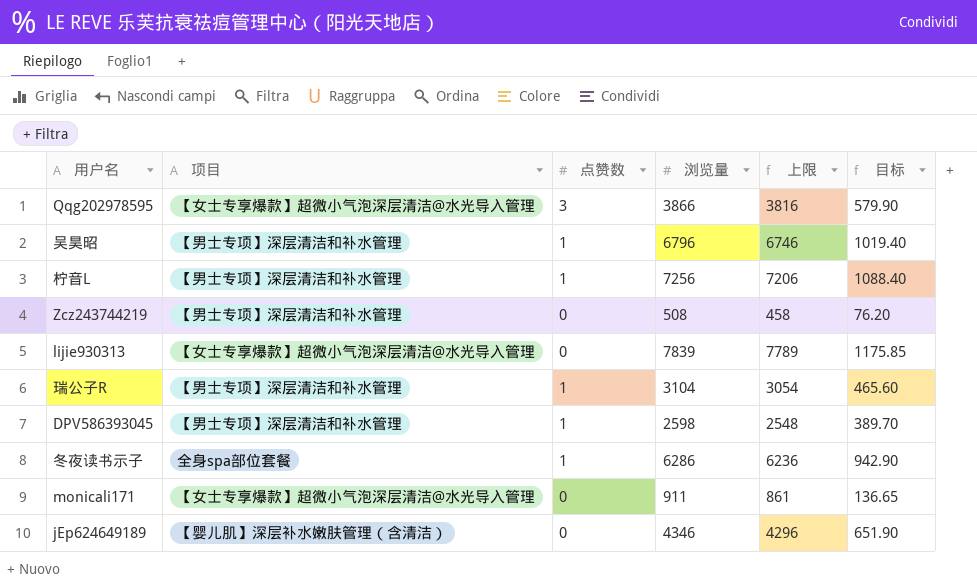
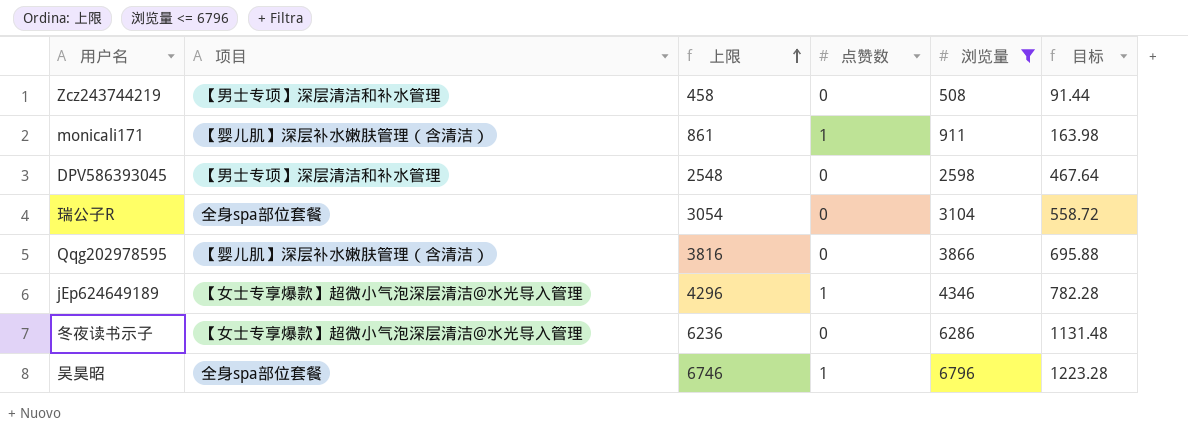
filter: none -> 浏览量 <= 6796
row order: none -> 上限 ascending
column 上限 | position: 5 -> 3
column 目标 | formula: [浏览量] * 0.15 -> [浏览量] * 0.18
monicali171 | 项目: 【女士专享爆款】超微小气泡深层清洁@水光导入管理 -> 【婴儿肌】深层补水嫩肤管理（含清洁）
monicali171 | 点赞数: 0 -> 1
DPV586393045 | 点赞数: 1 -> 0
瑞公子R | 项目: 【男士专项】深层清洁和补水管理 -> 全身spa部位套餐
瑞公子R | 点赞数: 1 -> 0
Qqg202978595 | 项目: 【女士专享爆款】超微小气泡深层清洁@水光导入管理 -> 【婴儿肌】深层补水嫩肤管理（含清洁）
Qqg202978595 | 点赞数: 3 -> 0
jEp624649189 | 项目: 【婴儿肌】深层补水嫩肤管理（含清洁） -> 【女士专享爆款】超微小气泡深层清洁@水光导入管理
jEp624649189 | 点赞数: 0 -> 1
冬夜读书示子 | 项目: 全身spa部位套餐 -> 【女士专享爆款】超微小气泡深层清洁@水光导入管理
冬夜读书示子 | 点赞数: 1 -> 0
吴昊昭 | 项目: 【男士专项】深层清洁和补水管理 -> 全身spa部位套餐

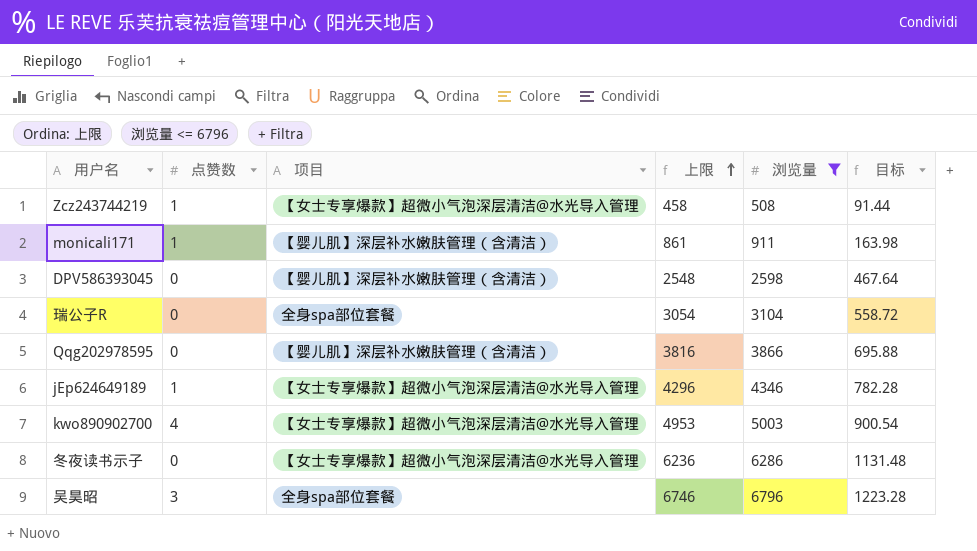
column 点赞数 | position: 4 -> 2
Zcz243744219 | 点赞数: 0 -> 1
Zcz243744219 | 项目: 【男士专项】深层清洁和补水管理 -> 【女士专享爆款】超微小气泡深层清洁@水光导入管理
DPV586393045 | 项目: 【男士专项】深层清洁和补水管理 -> 【婴儿肌】深层补水嫩肤管理（含清洁）
row kwo890902700: none -> 4 | 【女士专享爆款】超微小气泡深层清洁@水光导入管理 | 4953 | 5003 | 900.54
吴昊昭 | 点赞数: 1 -> 3

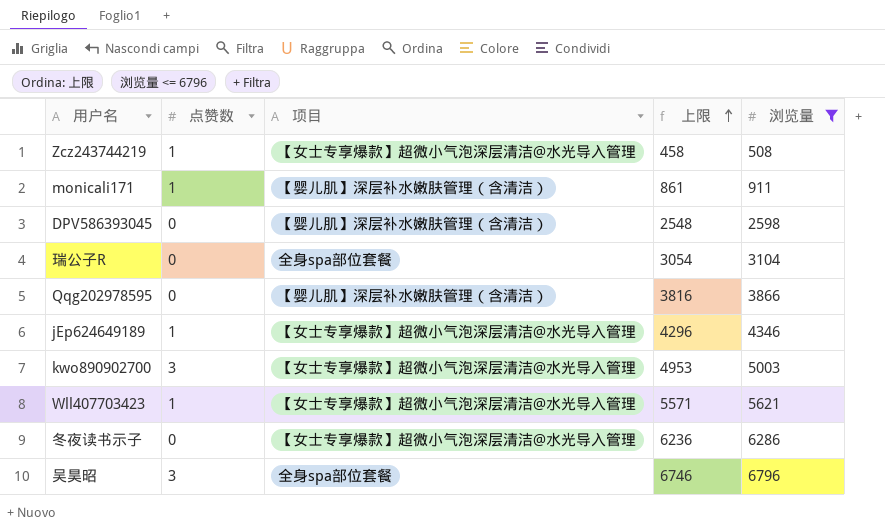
column 目标 | formula: [浏览量] * 0.18 -> none
kwo890902700 | 点赞数: 4 -> 3
row Wll407703423: none -> 1 | 【女士专享爆款】超微小气泡深层清洁@水光导入管理 | 5571 | 5621

